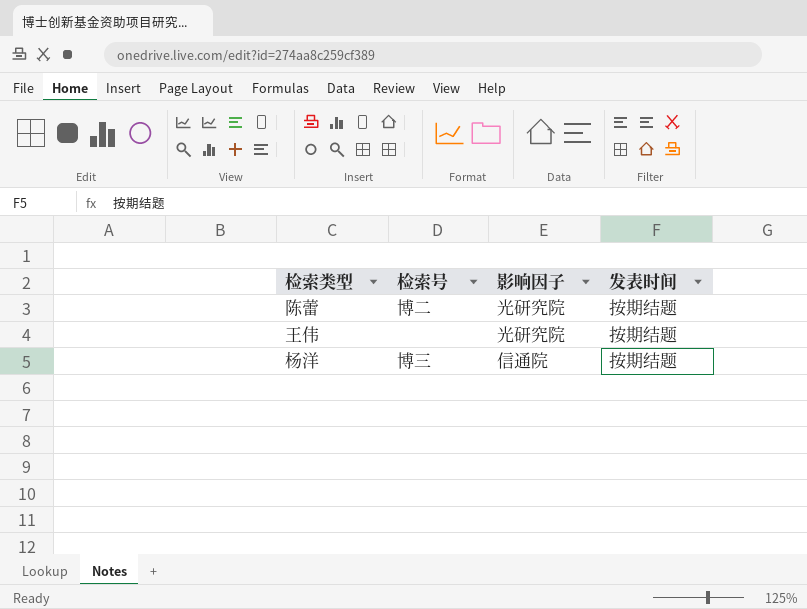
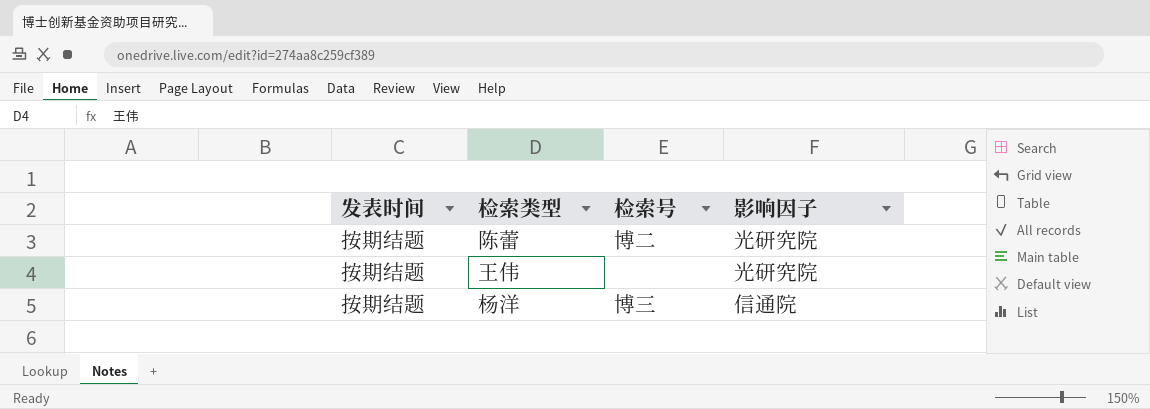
column 发表时间 | position: 4 -> 1

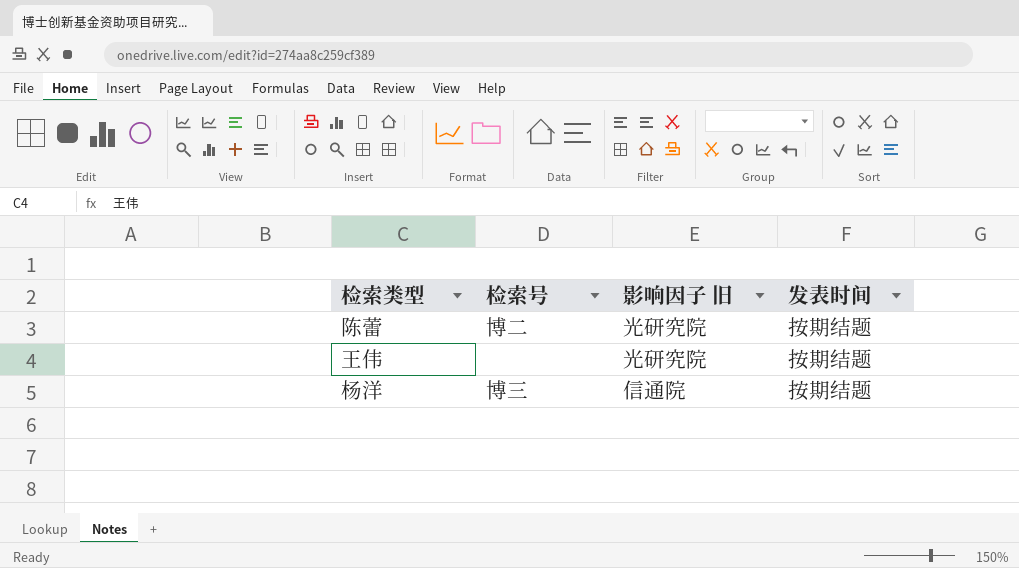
column name: 影响因子 -> 影响因子 旧
column 发表时间 | position: 1 -> 4

